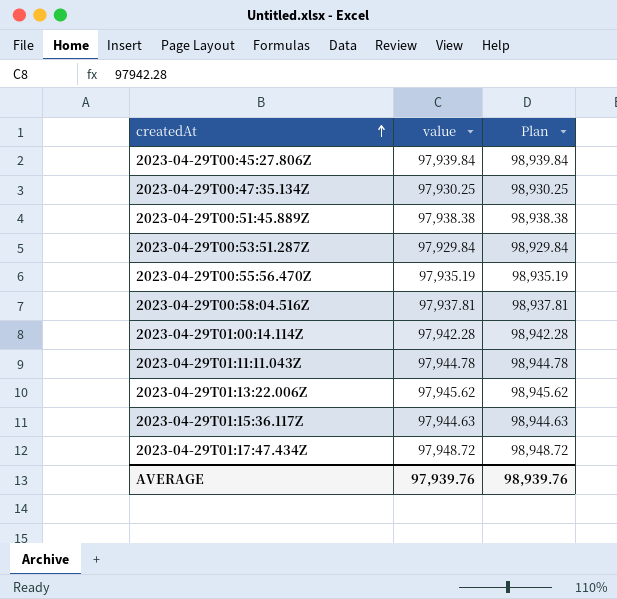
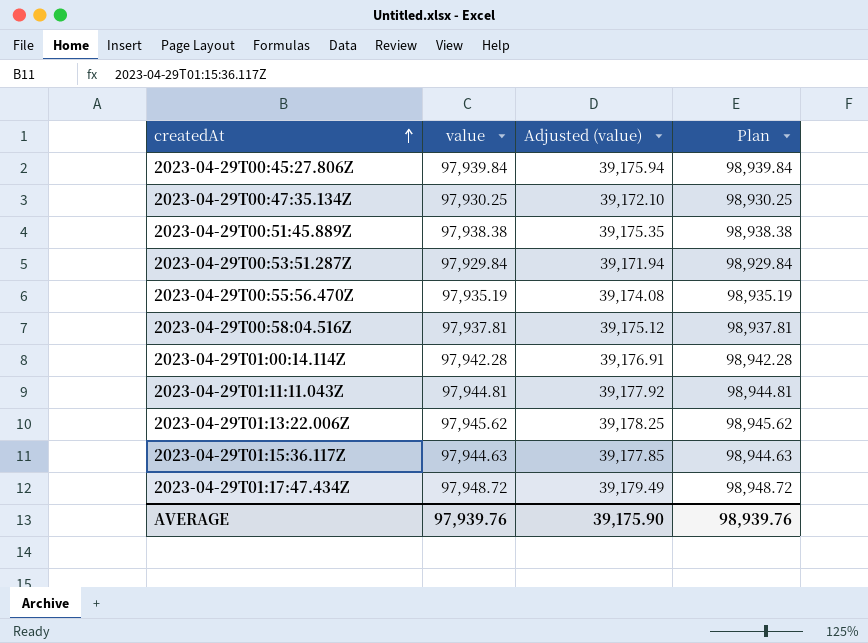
column Adjusted (value) | formula: none -> [value] * 0.4
2023-04-29T01:11:11.043Z | value: 97,944.78 -> 97,944.81
2023-04-29T01:11:11.043Z | Plan: 98,944.78 -> 98,944.81

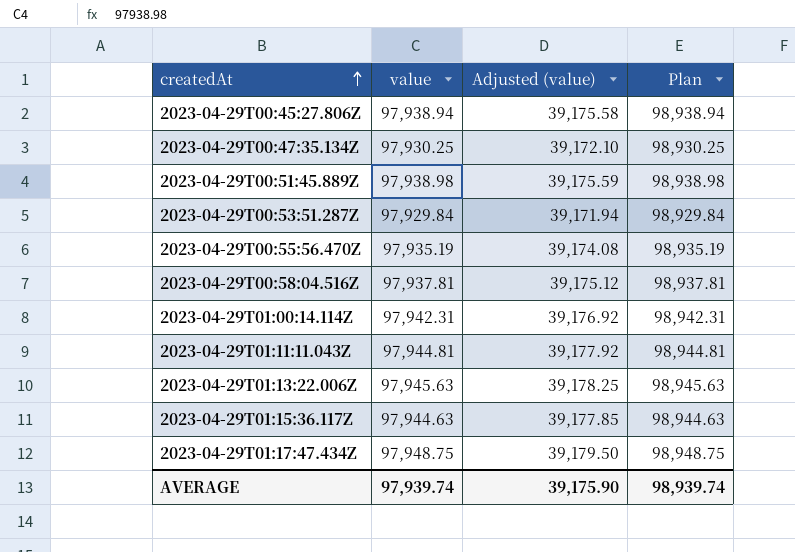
2023-04-29T00:45:27.806Z | value: 97,939.84 -> 97,938.94
2023-04-29T00:45:27.806Z | Adjusted (value): 39,175.94 -> 39,175.58
2023-04-29T00:45:27.806Z | Plan: 98,939.84 -> 98,938.94
2023-04-29T00:51:45.889Z | value: 97,938.38 -> 97,938.98
2023-04-29T00:51:45.889Z | Adjusted (value): 39,175.35 -> 39,175.59
2023-04-29T00:51:45.889Z | Plan: 98,938.38 -> 98,938.98
2023-04-29T01:00:14.114Z | value: 97,942.28 -> 97,942.31
2023-04-29T01:00:14.114Z | Adjusted (value): 39,176.91 -> 39,176.92
2023-04-29T01:00:14.114Z | Plan: 98,942.28 -> 98,942.31
2023-04-29T01:13:22.006Z | value: 97,945.62 -> 97,945.63
2023-04-29T01:13:22.006Z | Plan: 98,945.62 -> 98,945.63
2023-04-29T01:17:47.434Z | value: 97,948.72 -> 97,948.75
2023-04-29T01:17:47.434Z | Adjusted (value): 39,179.49 -> 39,179.50
2023-04-29T01:17:47.434Z | Plan: 98,948.72 -> 98,948.75
AVERAGE | value: 97,939.76 -> 97,939.74
AVERAGE | Plan: 98,939.76 -> 98,939.74

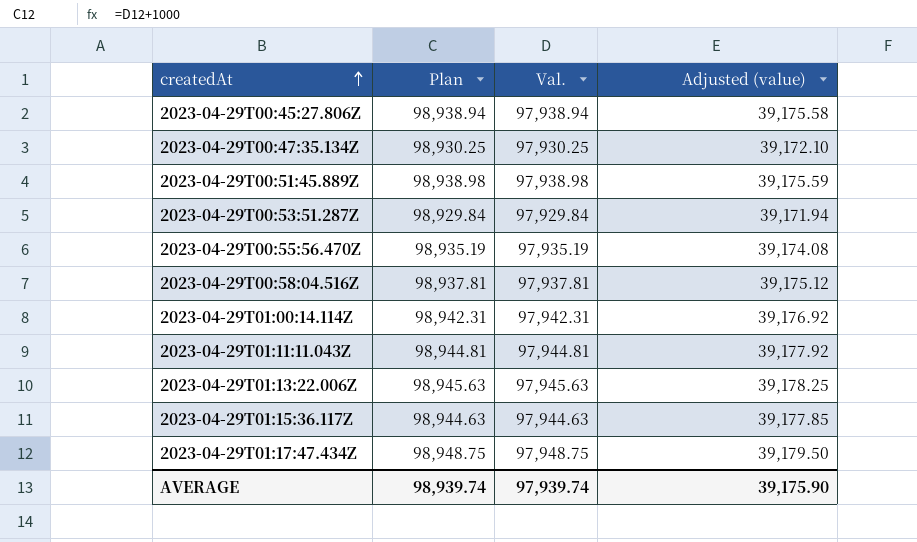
column Plan | position: 4 -> 2
column name: value -> Val.

